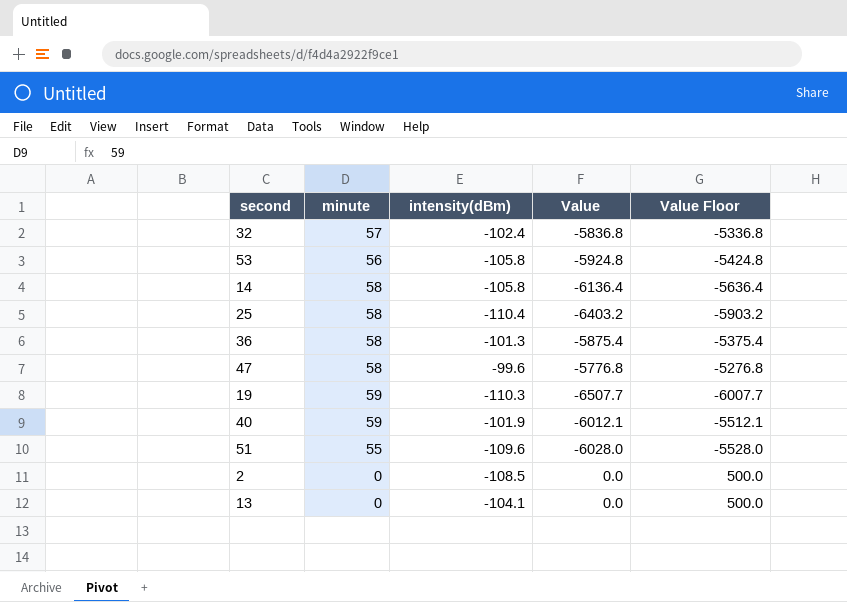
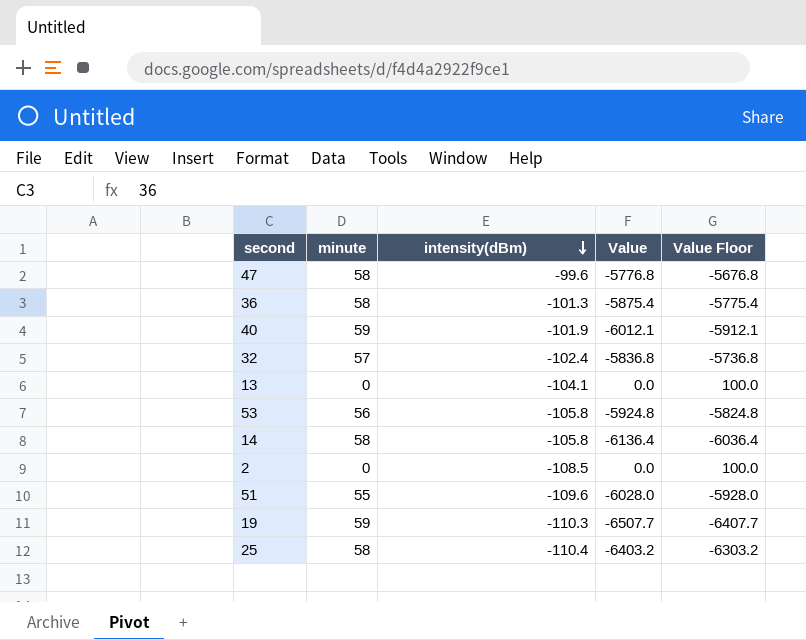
row order: none -> intensity(dBm) descending
column Value Floor | formula: [Value] + 500 -> [Value] + 100

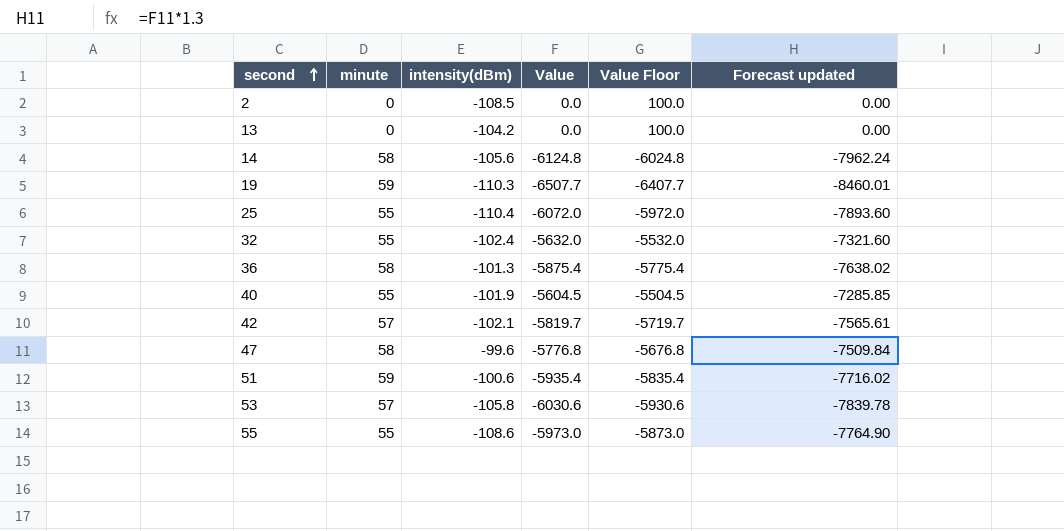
row order: intensity(dBm) descending -> second ascending
column Forecast updated | formula: none -> [Value] * 1.3
13 | intensity(dBm): -104.1 -> -104.2
14 | intensity(dBm): -105.8 -> -105.6
14 | Value: -6136.4 -> -6124.8
14 | Value Floor: -6036.4 -> -6024.8
25 | minute: 58 -> 55
25 | Value: -6403.2 -> -6072.0
25 | Value Floor: -6303.2 -> -5972.0
32 | minute: 57 -> 55
32 | Value: -5836.8 -> -5632.0
32 | Value Floor: -5736.8 -> -5532.0
40 | minute: 59 -> 55
40 | Value: -6012.1 -> -5604.5
40 | Value Floor: -5912.1 -> -5504.5
row 42: none -> 57 | -102.1 | -5819.7 | -5719.7 | -7565.61
51 | minute: 55 -> 59
51 | intensity(dBm): -109.6 -> -100.6
51 | Value: -6028.0 -> -5935.4
51 | Value Floor: -5928.0 -> -5835.4
53 | minute: 56 -> 57
53 | Value: -5924.8 -> -6030.6
53 | Value Floor: -5824.8 -> -5930.6
row 55: none -> 55 | -108.6 | -5973.0 | -5873.0 | -7764.90

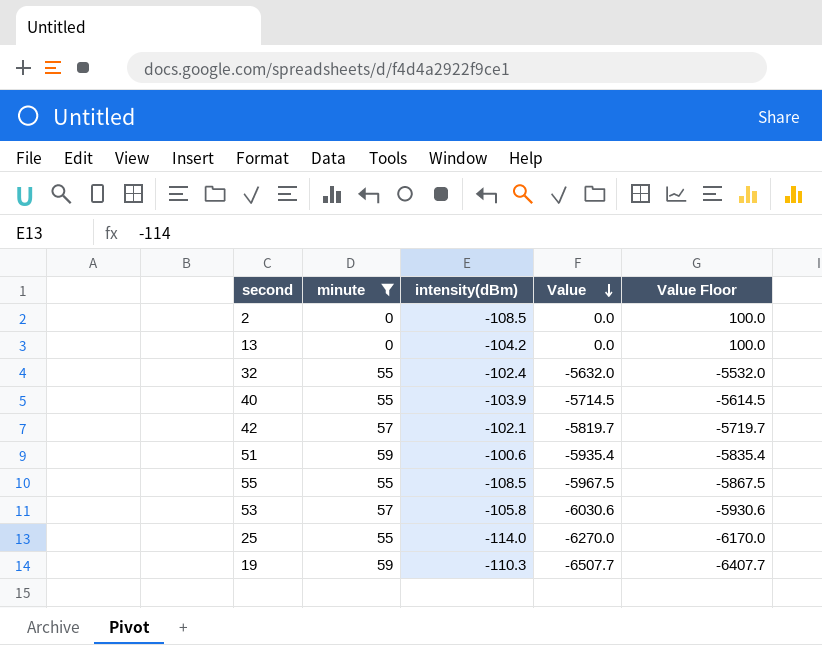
filter: none -> minute != 58
row order: second ascending -> Value descending
column Forecast updated | formula: [Value] * 1.3 -> none
40 | intensity(dBm): -101.9 -> -103.9
40 | Value: -5604.5 -> -5714.5
40 | Value Floor: -5504.5 -> -5614.5
55 | intensity(dBm): -108.6 -> -108.5
55 | Value: -5973.0 -> -5967.5
55 | Value Floor: -5873.0 -> -5867.5
25 | intensity(dBm): -110.4 -> -114.0
25 | Value: -6072.0 -> -6270.0
25 | Value Floor: -5972.0 -> -6170.0

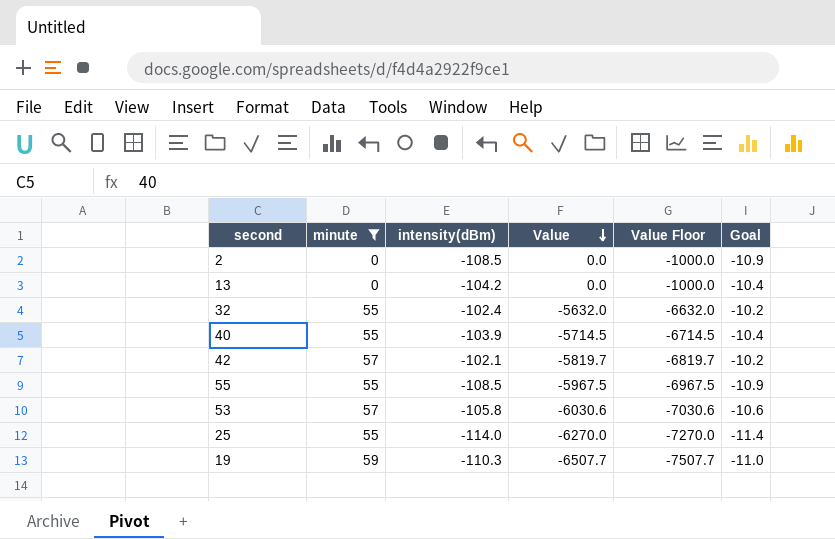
column Value Floor | formula: [Value] + 100 -> [Value] - 1000
column Goal | formula: none -> [intensity(dBm)] * 0.1
row 51: 59 | -100.6 | -5935.4 | -5835.4 -> none

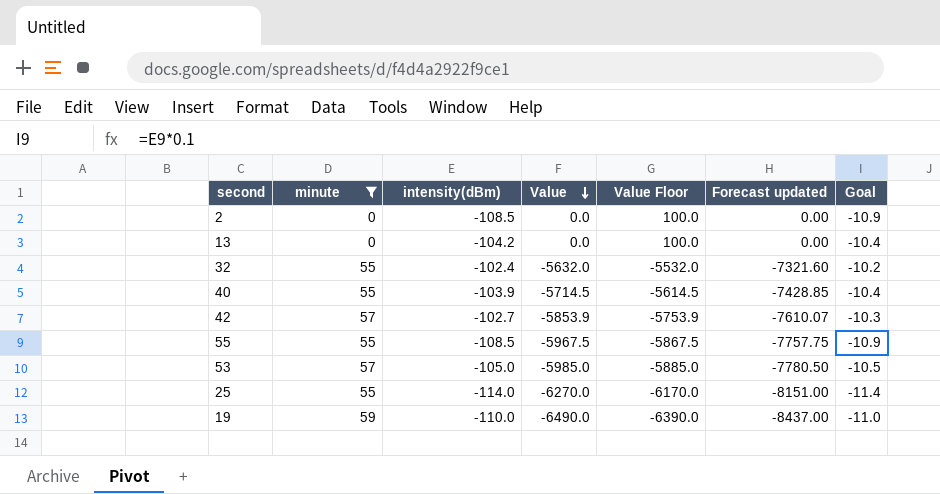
column Value Floor | formula: [Value] - 1000 -> [Value] + 100
column Forecast updated | formula: none -> [Value] * 1.3
42 | intensity(dBm): -102.1 -> -102.7
42 | Value: -5819.7 -> -5853.9
42 | Goal: -10.2 -> -10.3
53 | intensity(dBm): -105.8 -> -105.0
53 | Value: -6030.6 -> -5985.0
53 | Goal: -10.6 -> -10.5
19 | intensity(dBm): -110.3 -> -110.0
19 | Value: -6507.7 -> -6490.0

